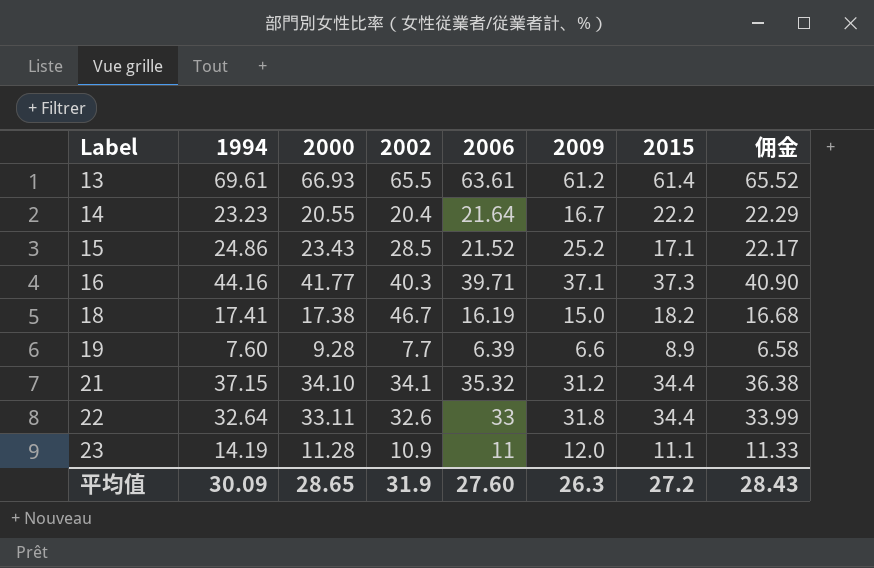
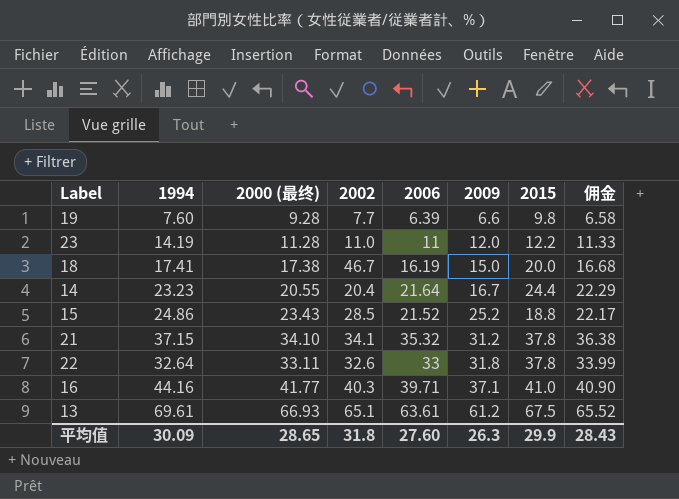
row order: Label ascending -> 2009 ascending
column name: 2000 -> 2000 (最终)
19 | 2015: 8.9 -> 9.8
23 | 2002: 10.9 -> 11.0
23 | 2015: 11.1 -> 12.2
18 | 2015: 18.2 -> 20.0
14 | 2015: 22.2 -> 24.4
15 | 2015: 17.1 -> 18.8
21 | 2015: 34.4 -> 37.8
22 | 2015: 34.4 -> 37.8
16 | 2015: 37.3 -> 41.0
13 | 2002: 65.5 -> 65.1
13 | 2015: 61.4 -> 67.5
平均值 | 2002: 31.9 -> 31.8
平均值 | 2015: 27.2 -> 29.9

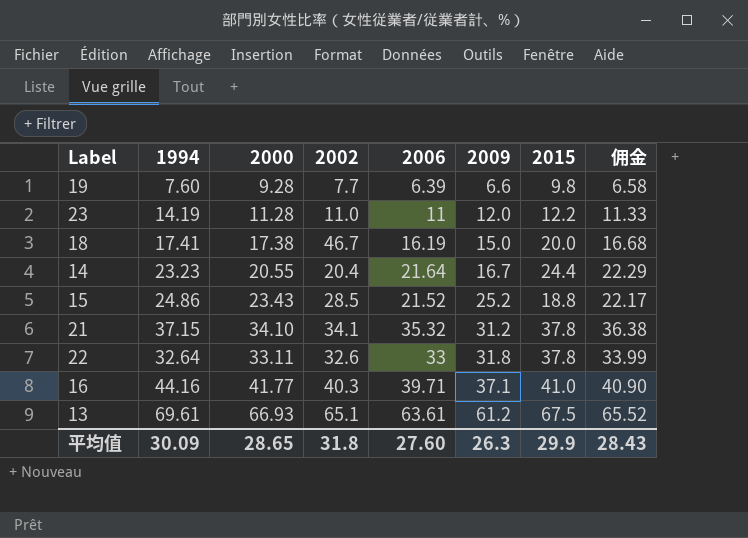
column name: 2000 (最终) -> 2000

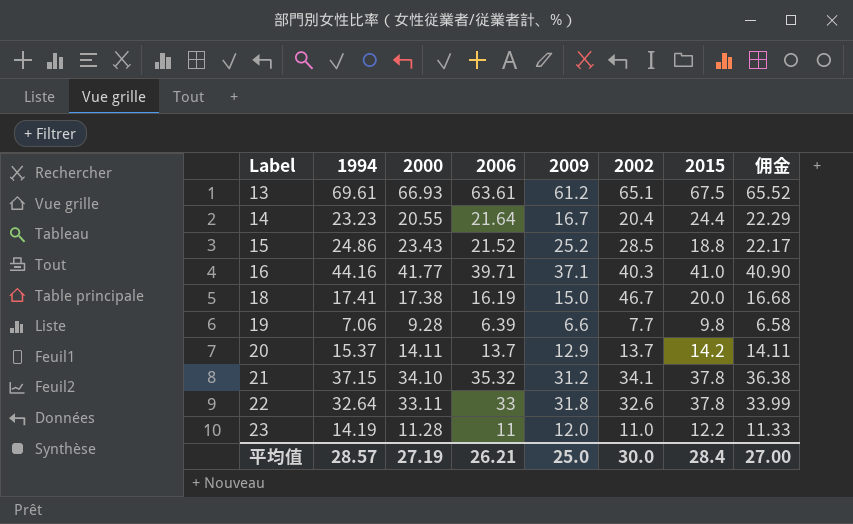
row order: 2009 ascending -> Label ascending
column 2002 | position: 4 -> 6
19 | 1994: 7.60 -> 7.06
row 20: none -> 15.37 | 14.11 | 13.7 | 12.9 | 13.7 | 14.2 | 14.11
平均值 | 1994: 30.09 -> 28.57
平均值 | 2000: 28.65 -> 27.19
平均值 | 2006: 27.60 -> 26.21
平均值 | 2009: 26.3 -> 25.0
平均值 | 2002: 31.8 -> 30.0
平均值 | 2015: 29.9 -> 28.4
平均值 | 佣金: 28.43 -> 27.00

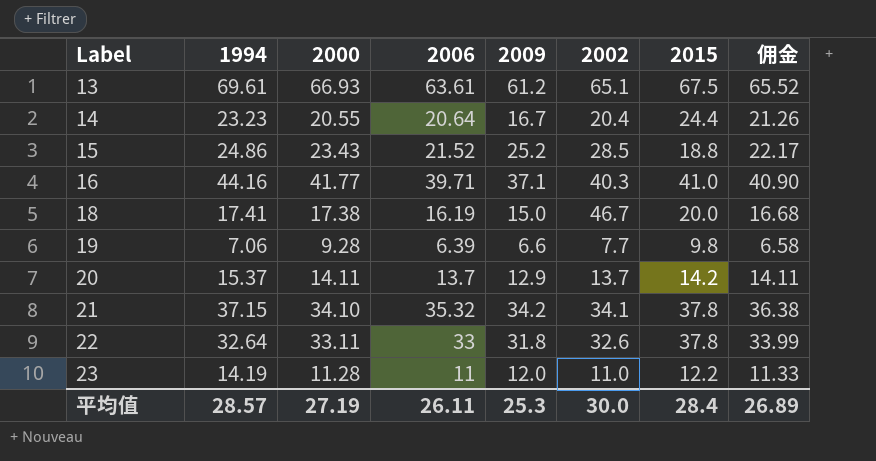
14 | 2006: 21.64 -> 20.64
14 | 佣金: 22.29 -> 21.26
21 | 2009: 31.2 -> 34.2
平均值 | 2006: 26.21 -> 26.11
平均值 | 2009: 25.0 -> 25.3
平均值 | 佣金: 27.00 -> 26.89

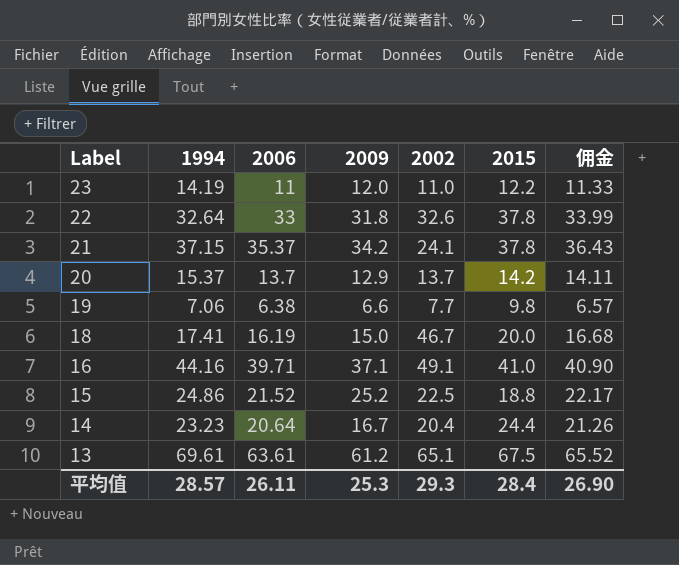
row order: Label ascending -> Label descending
column 2000 | position: 3 -> none
21 | 2006: 35.32 -> 35.37
21 | 2002: 34.1 -> 24.1
21 | 佣金: 36.38 -> 36.43
19 | 2006: 6.39 -> 6.38
19 | 佣金: 6.58 -> 6.57
16 | 2002: 40.3 -> 49.1
15 | 2002: 28.5 -> 22.5
平均值 | 2002: 30.0 -> 29.3
平均值 | 佣金: 26.89 -> 26.90

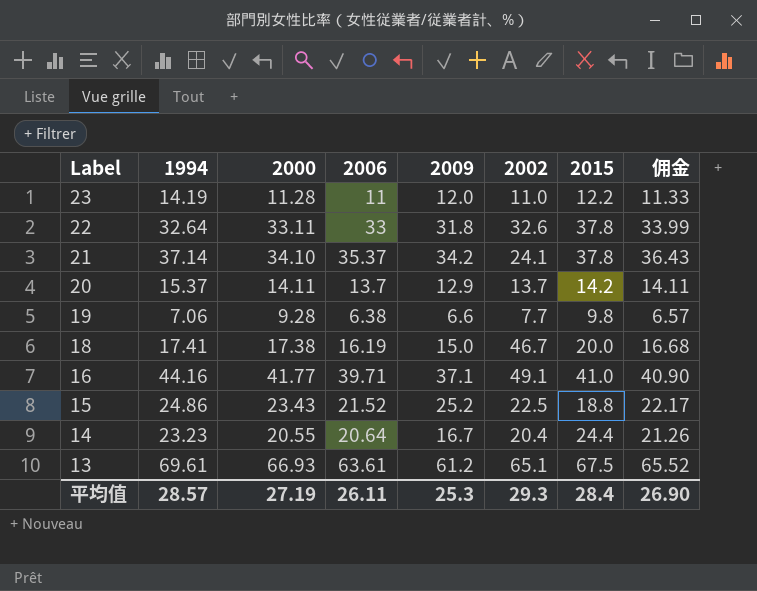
column 2000 | position: none -> 3
21 | 1994: 37.15 -> 37.14

